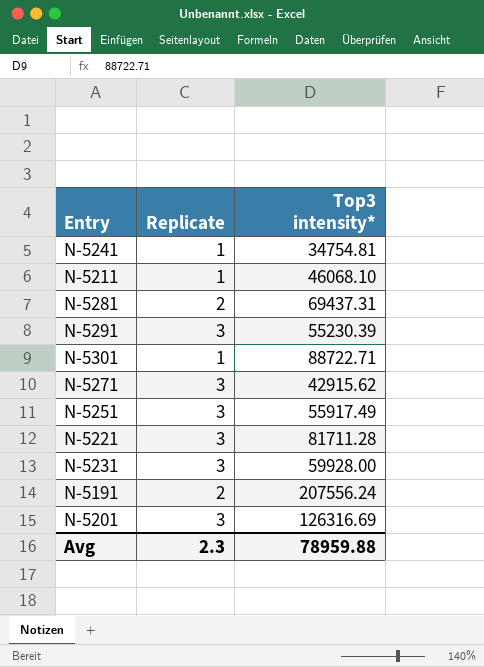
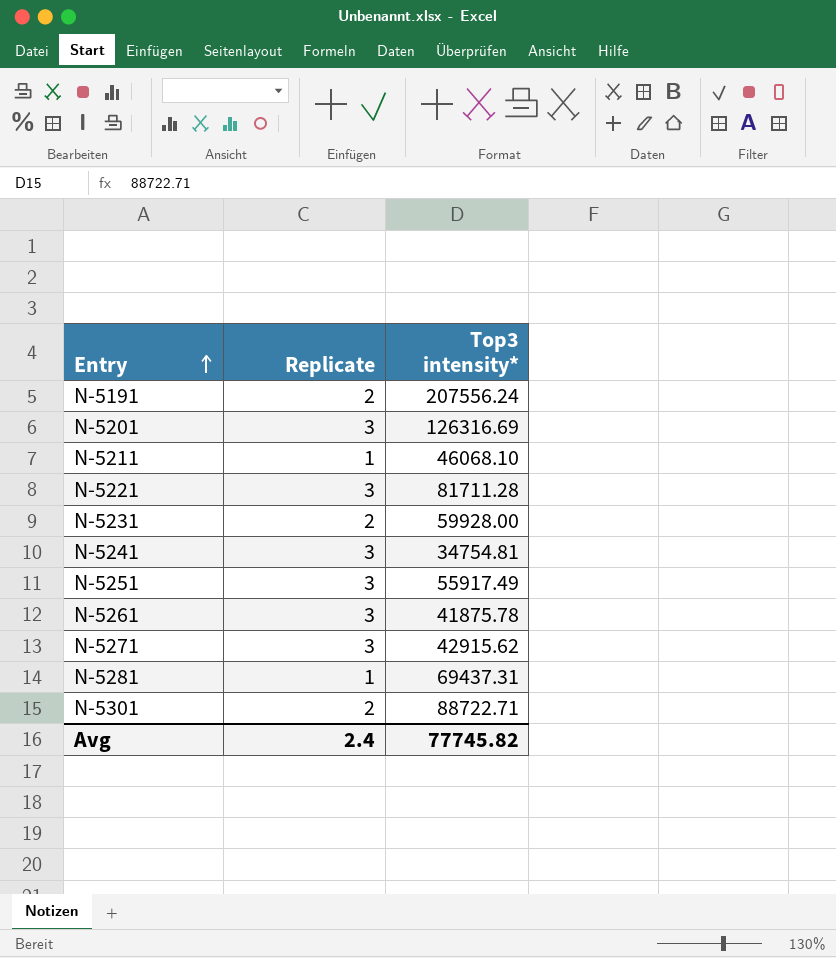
row order: none -> Entry ascending
row N-5291: 3 | 55230.39 -> none
N-5231 | Replicate: 3 -> 2
N-5241 | Replicate: 1 -> 3
row N-5261: none -> 3 | 41875.78
N-5281 | Replicate: 2 -> 1
N-5301 | Replicate: 1 -> 2
Avg | Replicate: 2.3 -> 2.4
Avg | Top3 intensity*: 78959.88 -> 77745.82

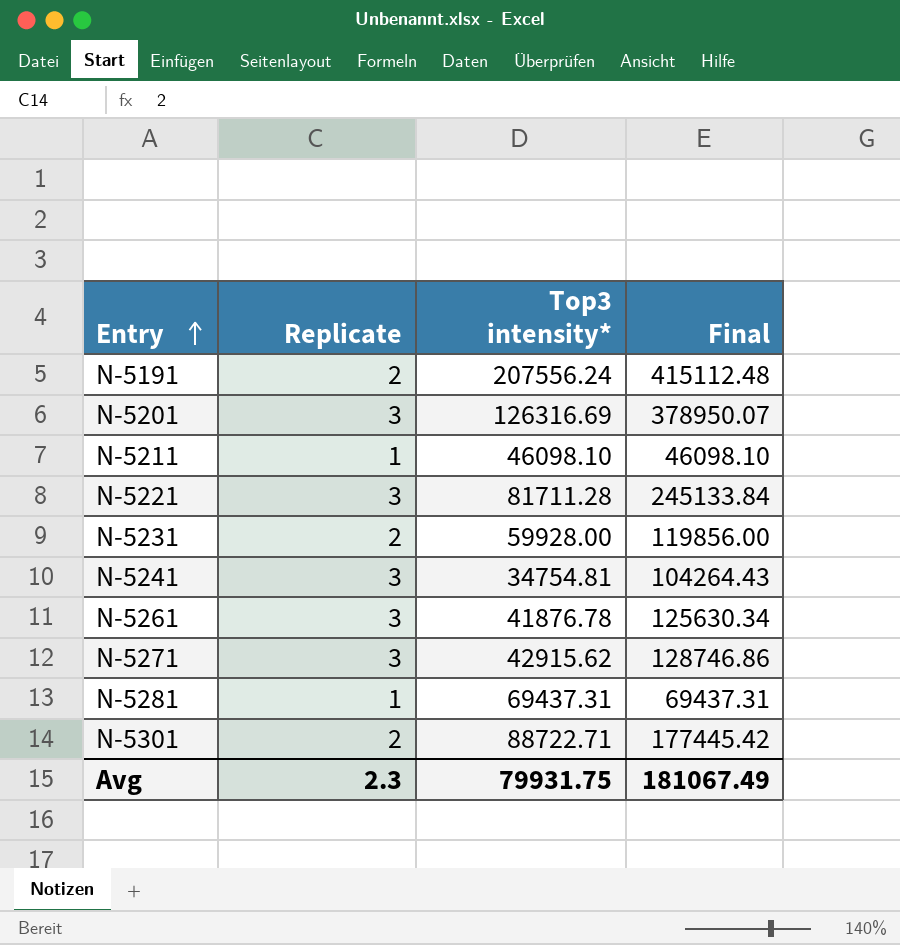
column Final | formula: none -> [Replicate] * [Top3 intensity*]
row N-5251: 3 | 55917.49 -> none
N-5211 | Top3 intensity*: 46068.10 -> 46098.10
N-5261 | Top3 intensity*: 41875.78 -> 41876.78
Avg | Replicate: 2.4 -> 2.3
Avg | Top3 intensity*: 77745.82 -> 79931.75

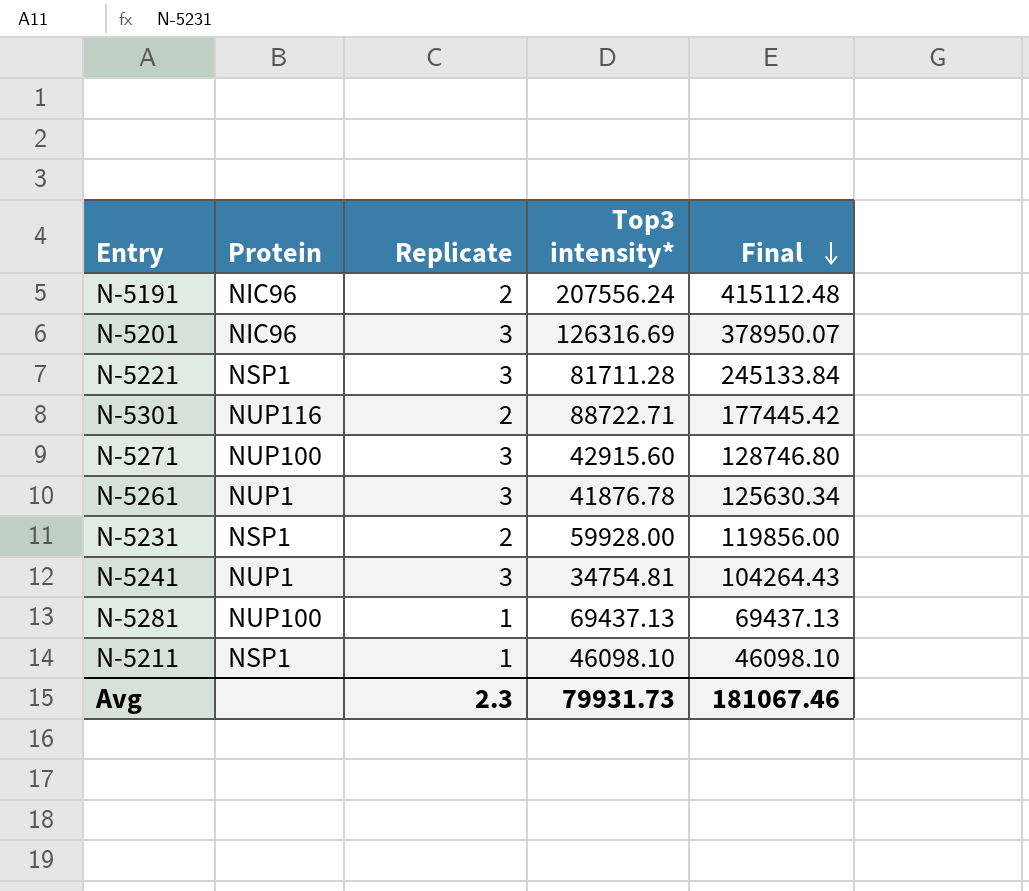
row order: Entry ascending -> Final descending
column Protein | position: none -> 2
N-5271 | Top3 intensity*: 42915.62 -> 42915.60
N-5271 | Final: 128746.86 -> 128746.80
N-5281 | Top3 intensity*: 69437.31 -> 69437.13
N-5281 | Final: 69437.31 -> 69437.13
Avg | Top3 intensity*: 79931.75 -> 79931.73
Avg | Final: 181067.49 -> 181067.46

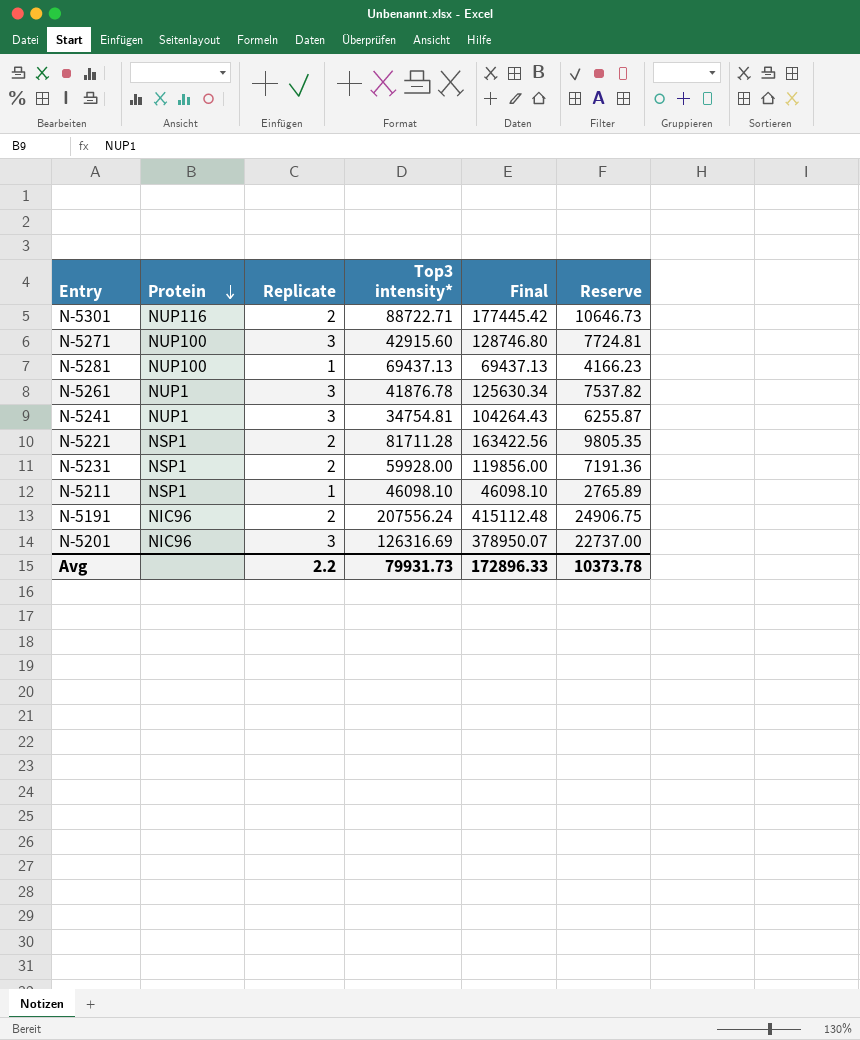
row order: Final descending -> Protein descending
column Reserve | formula: none -> [Final] * 0.06
N-5221 | Replicate: 3 -> 2
N-5221 | Final: 245133.84 -> 163422.56
Avg | Replicate: 2.3 -> 2.2
Avg | Final: 181067.46 -> 172896.33

